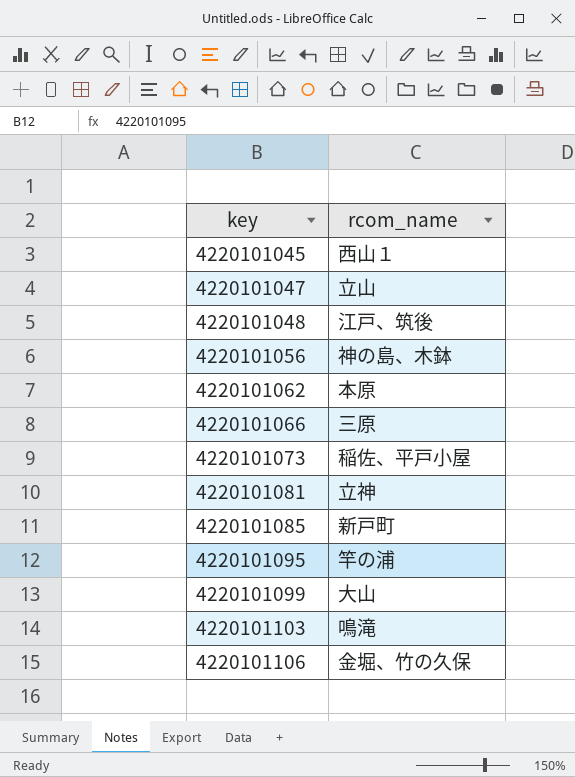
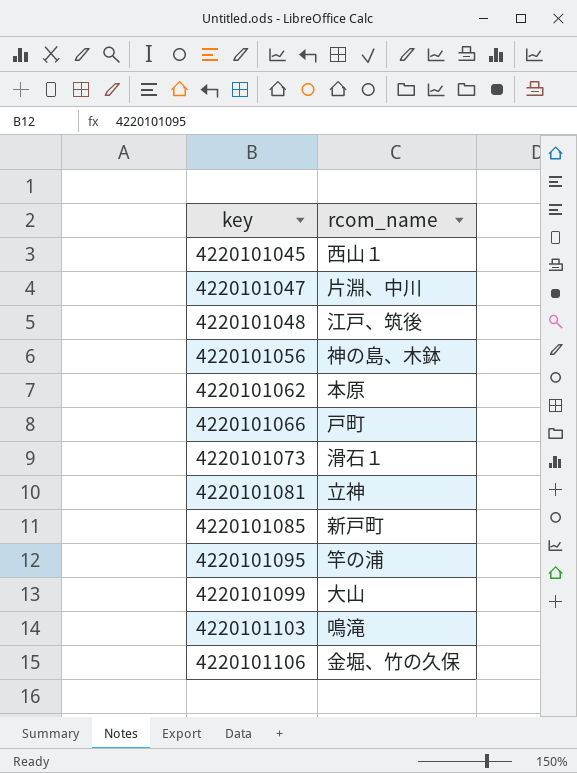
4220101047 | rcom_name: 立山 -> 片淵、中川
4220101066 | rcom_name: 三原 -> 戸町
4220101073 | rcom_name: 稲佐、平戸小屋 -> 滑石１

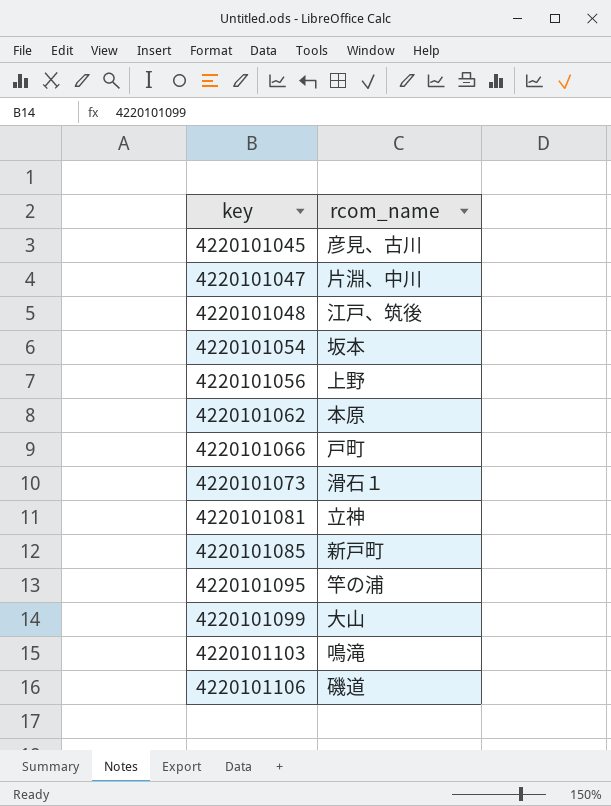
4220101045 | rcom_name: 西山１ -> 彦見、古川
row 4220101054: none -> 坂本
4220101056 | rcom_name: 神の島、木鉢 -> 上野
4220101106 | rcom_name: 金堀、竹の久保 -> 磯道

